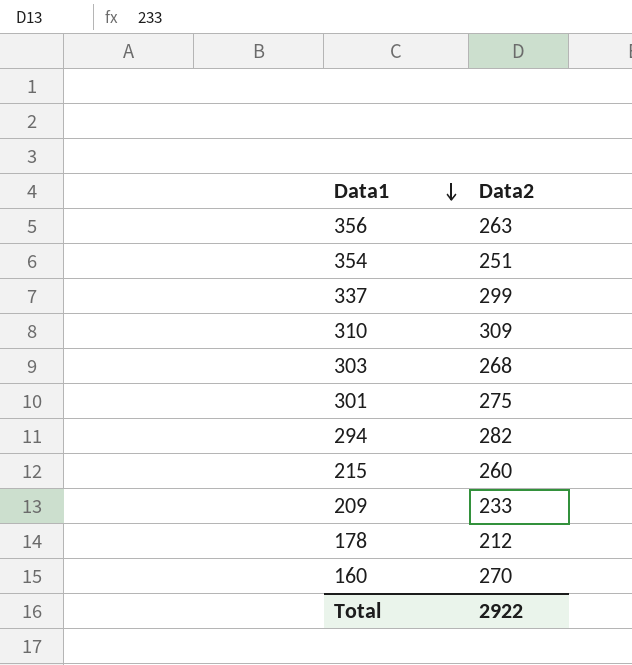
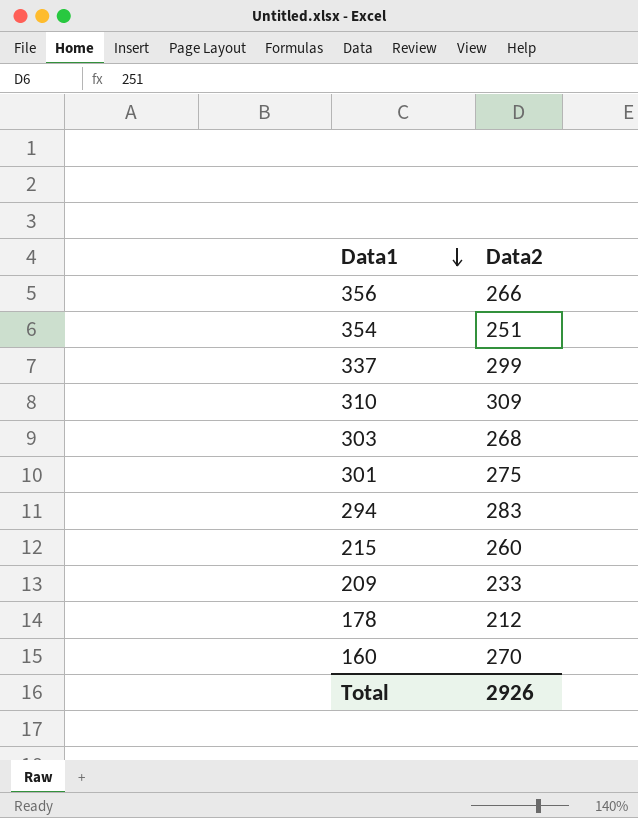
356 | Data2: 263 -> 266
294 | Data2: 282 -> 283
Total | Data2: 2922 -> 2926

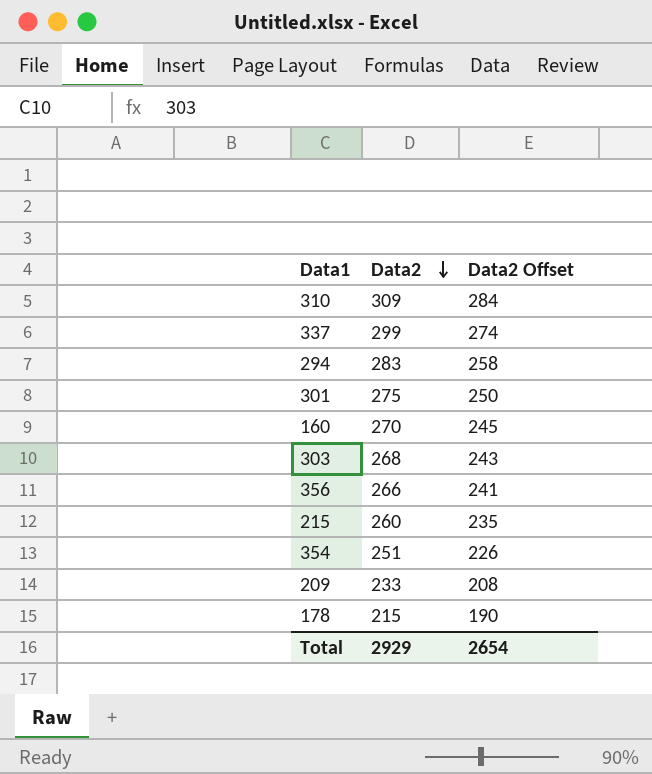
row order: Data1 descending -> Data2 descending
column Data2 Offset | formula: none -> [Data2] - 25
178 | Data2: 212 -> 215
Total | Data2: 2926 -> 2929

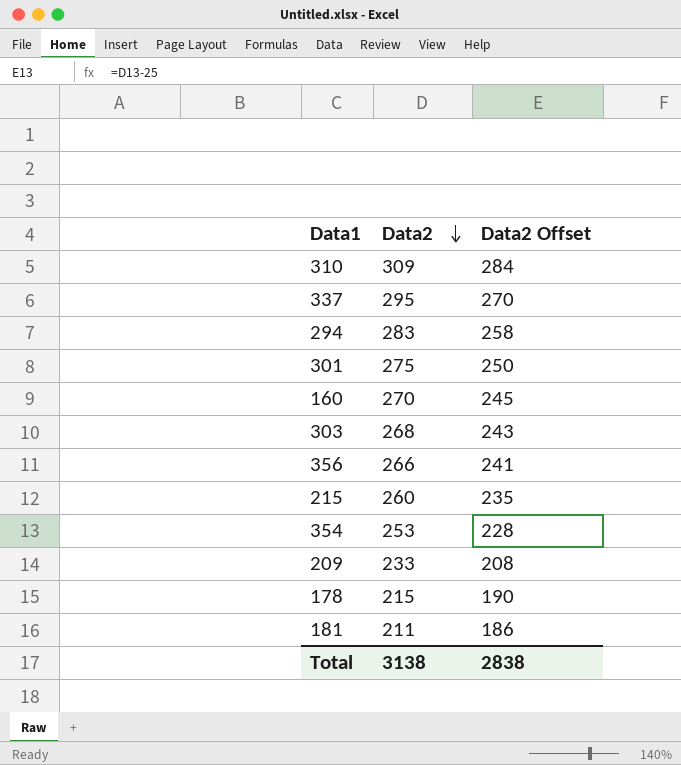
337 | Data2: 299 -> 295
337 | Data2 Offset: 274 -> 270
354 | Data2: 251 -> 253
354 | Data2 Offset: 226 -> 228
row 181: none -> 211 | 186
Total | Data2: 2929 -> 3138
Total | Data2 Offset: 2654 -> 2838

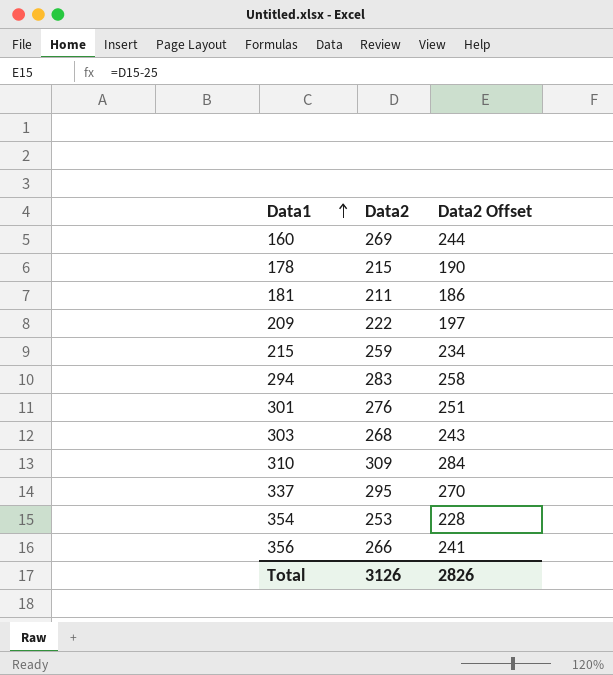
row order: Data2 descending -> Data1 ascending
160 | Data2: 270 -> 269
160 | Data2 Offset: 245 -> 244
209 | Data2: 233 -> 222
209 | Data2 Offset: 208 -> 197
215 | Data2: 260 -> 259
215 | Data2 Offset: 235 -> 234
301 | Data2: 275 -> 276
301 | Data2 Offset: 250 -> 251
Total | Data2: 3138 -> 3126
Total | Data2 Offset: 2838 -> 2826

